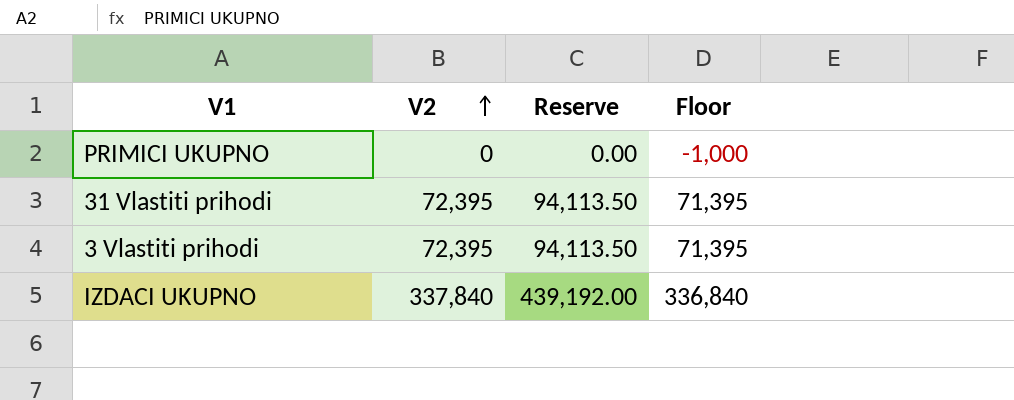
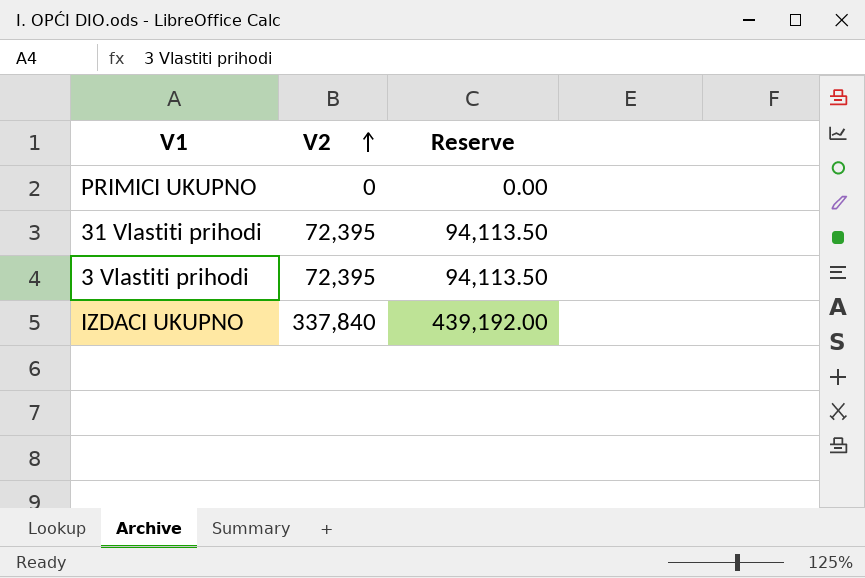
column Floor | formula: [V2] - 1000 -> none

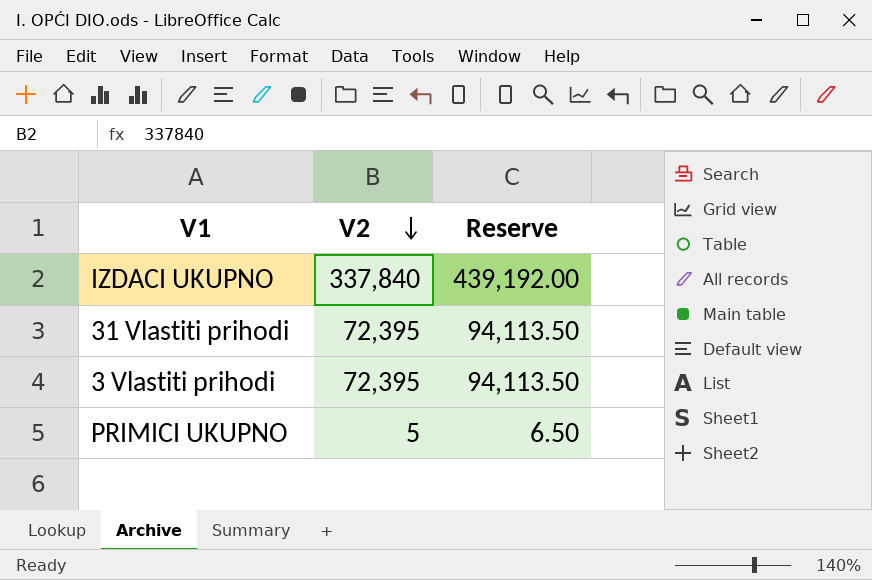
row order: V2 ascending -> V2 descending
PRIMICI UKUPNO | V2: 0 -> 5
PRIMICI UKUPNO | Reserve: 0.00 -> 6.50

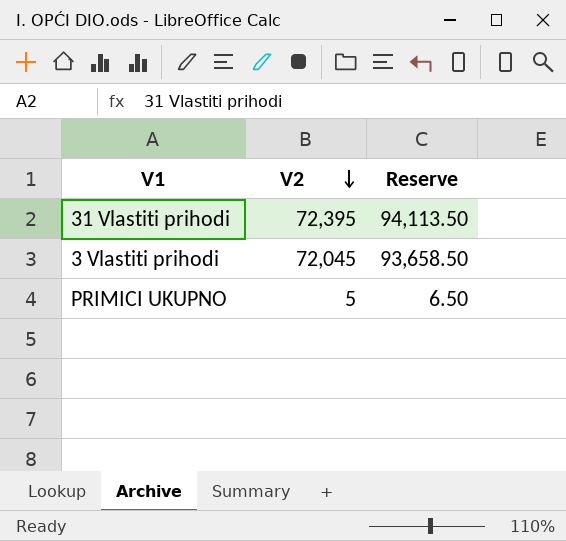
row IZDACI UKUPNO: 337,840 | 439,192.00 -> none
3 Vlastiti prihodi | V2: 72,395 -> 72,045
3 Vlastiti prihodi | Reserve: 94,113.50 -> 93,658.50

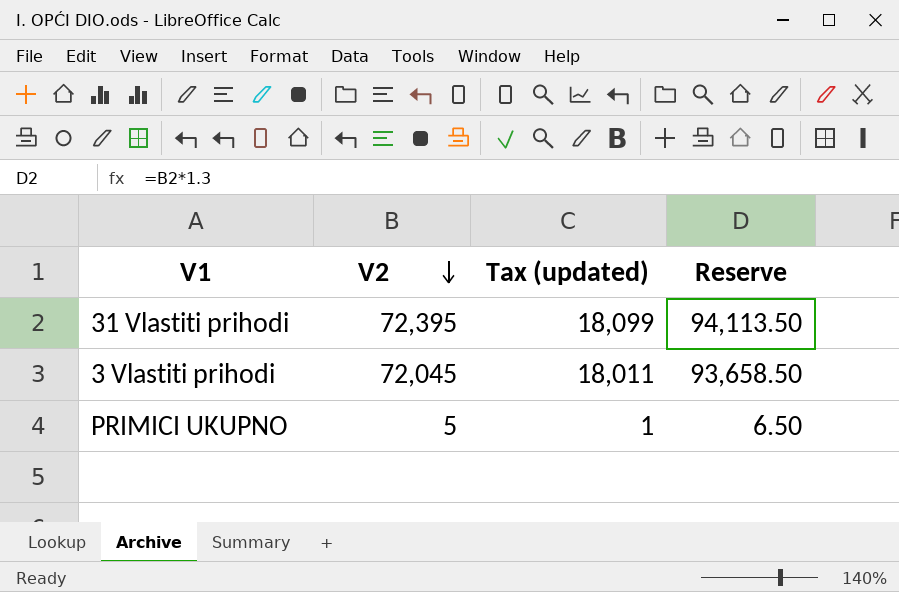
column Tax (updated) | formula: none -> [V2] * 0.25

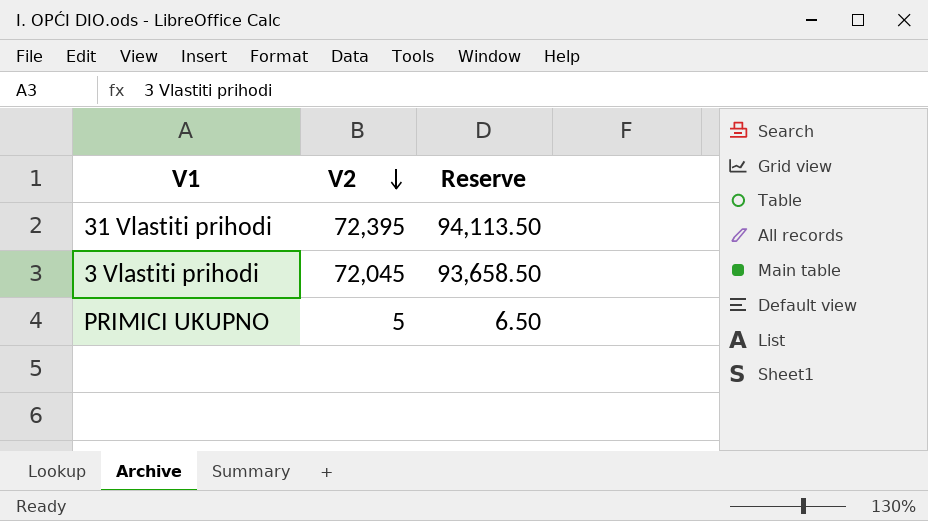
column Tax (updated) | formula: [V2] * 0.25 -> none

